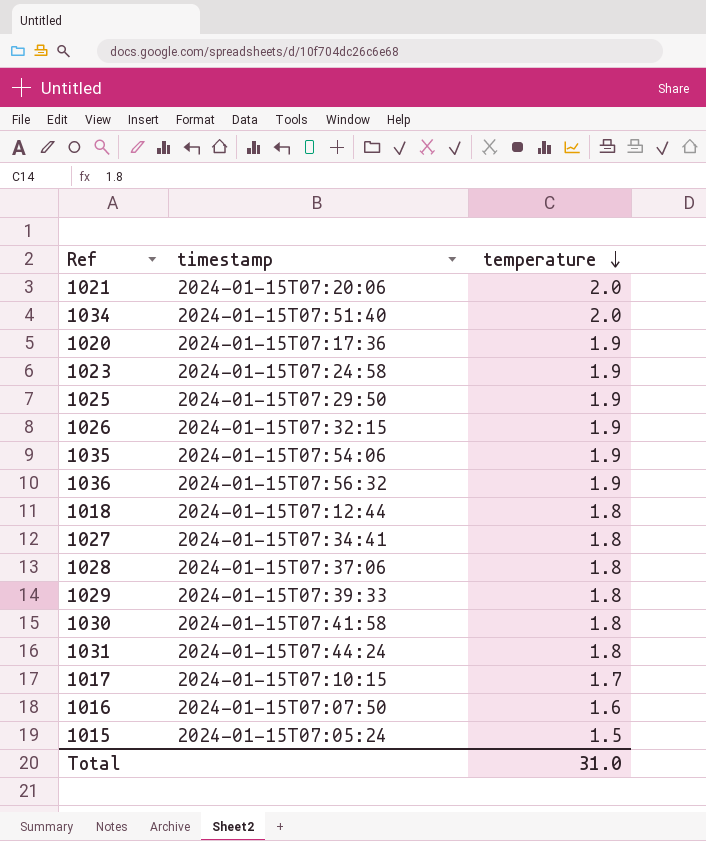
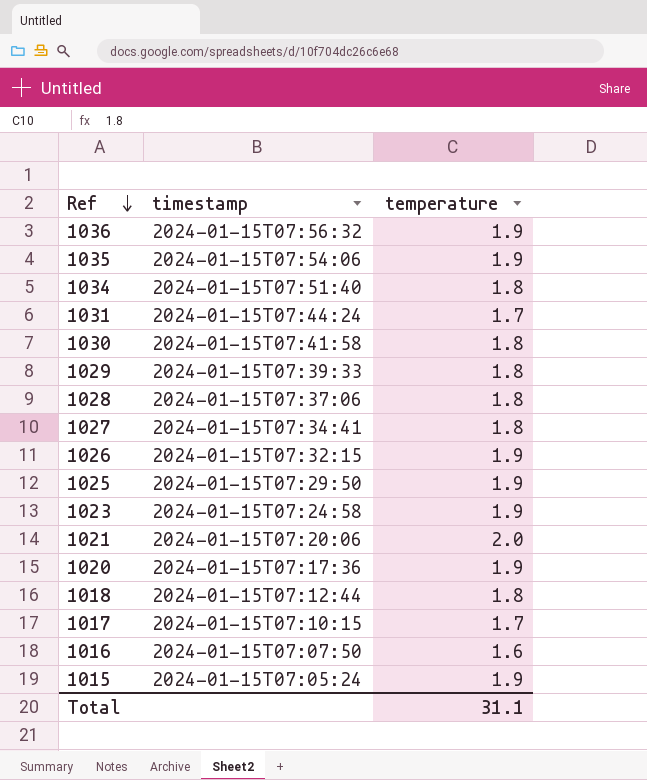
row order: temperature descending -> Ref descending
1034 | temperature: 2.0 -> 1.8
1031 | temperature: 1.8 -> 1.7
1015 | temperature: 1.5 -> 1.9
Total | temperature: 31.0 -> 31.1

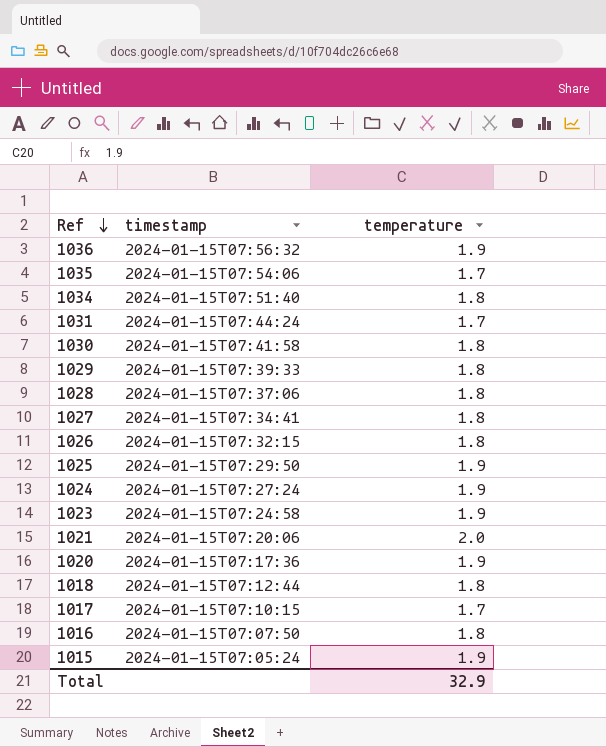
1035 | temperature: 1.9 -> 1.7
1026 | temperature: 1.9 -> 1.8
row 1024: none -> 2024-01-15T07:27:24 | 1.9
1016 | temperature: 1.6 -> 1.8
Total | temperature: 31.1 -> 32.9

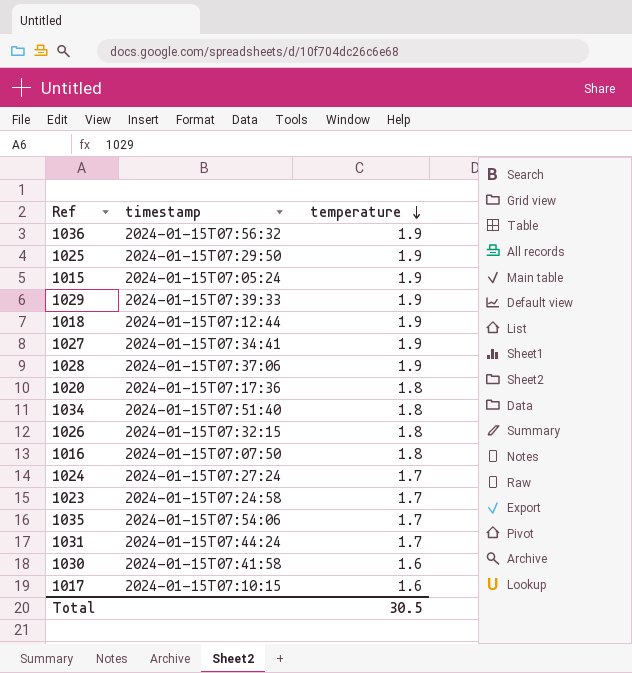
row order: Ref descending -> temperature descending
row 1021: 2024-01-15T07:20:06 | 2.0 -> none
1029 | temperature: 1.8 -> 1.9
1018 | temperature: 1.8 -> 1.9
1027 | temperature: 1.8 -> 1.9
1028 | temperature: 1.8 -> 1.9
1020 | temperature: 1.9 -> 1.8
1024 | temperature: 1.9 -> 1.7
1023 | temperature: 1.9 -> 1.7
1030 | temperature: 1.8 -> 1.6
1017 | temperature: 1.7 -> 1.6
Total | temperature: 32.9 -> 30.5

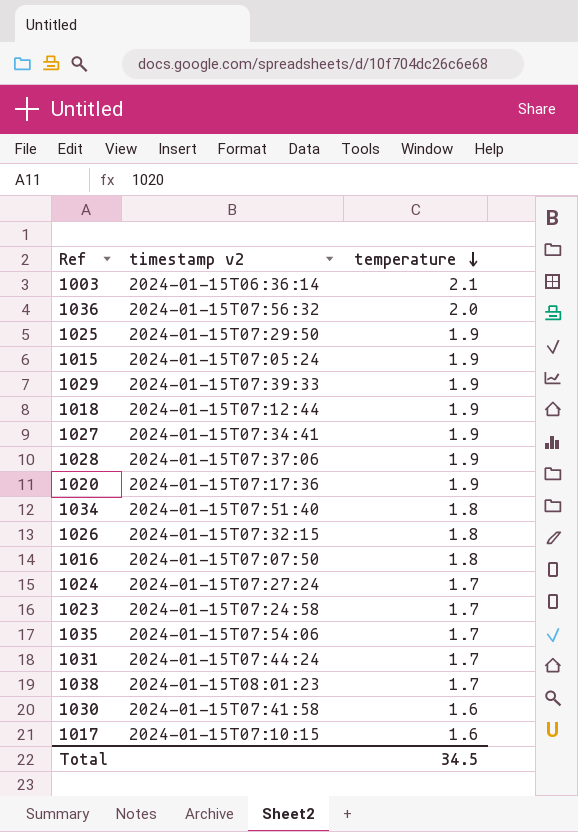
column name: timestamp -> timestamp v2
row 1003: none -> 2024-01-15T06:36:14 | 2.1
1036 | temperature: 1.9 -> 2.0
1020 | temperature: 1.8 -> 1.9
row 1038: none -> 2024-01-15T08:01:23 | 1.7
Total | temperature: 30.5 -> 34.5

